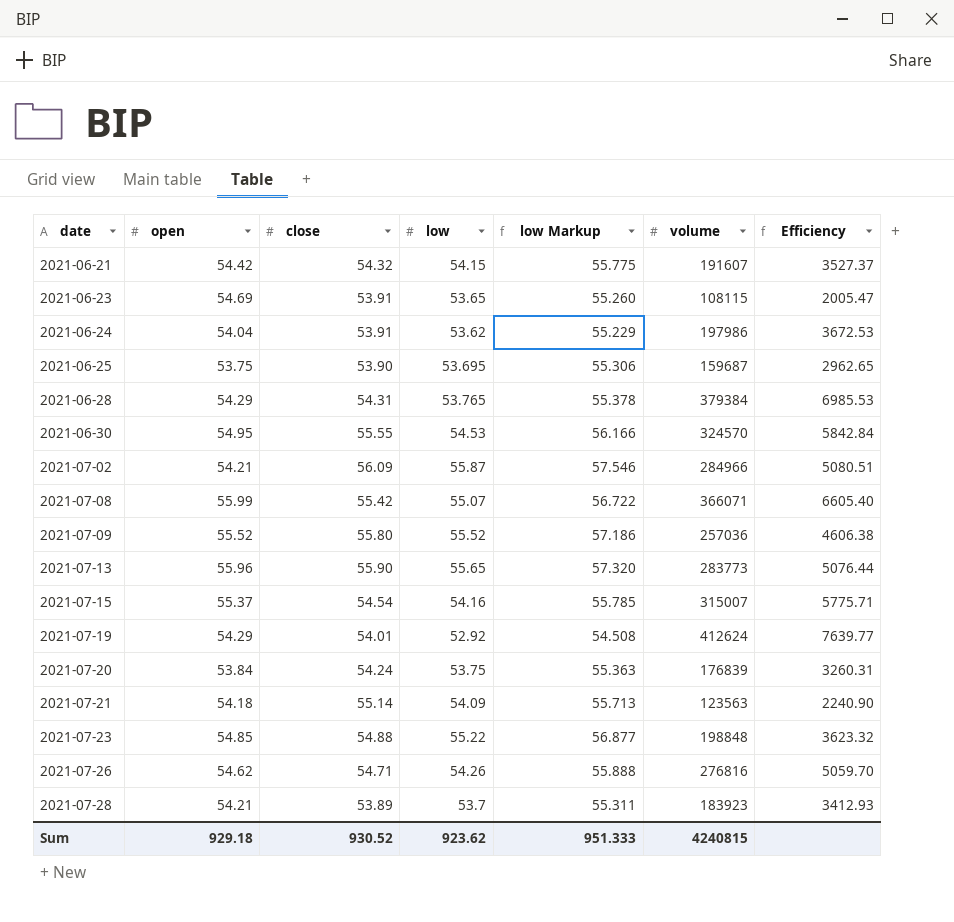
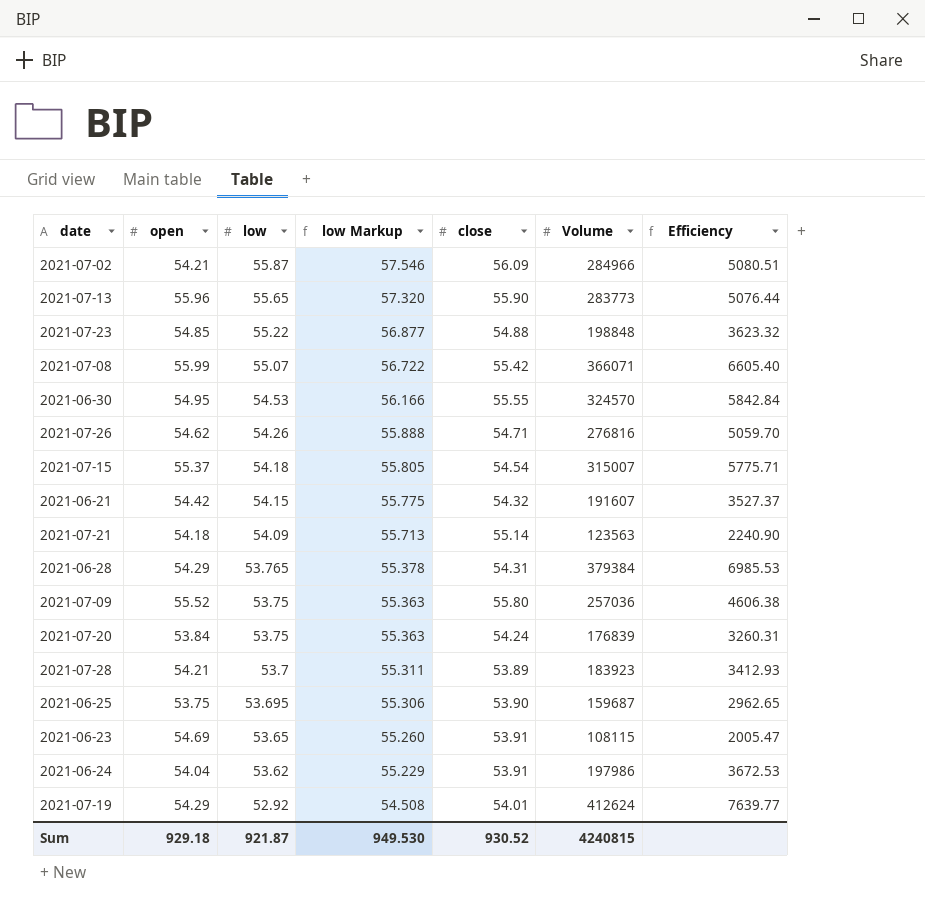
row order: date ascending -> low descending
column close | position: 3 -> 5
column name: volume -> Volume
2021-07-15 | low: 54.16 -> 54.18
2021-07-15 | low Markup: 55.785 -> 55.805
2021-07-09 | low: 55.52 -> 53.75
2021-07-09 | low Markup: 57.186 -> 55.363
Sum | low: 923.62 -> 921.87
Sum | low Markup: 951.333 -> 949.530

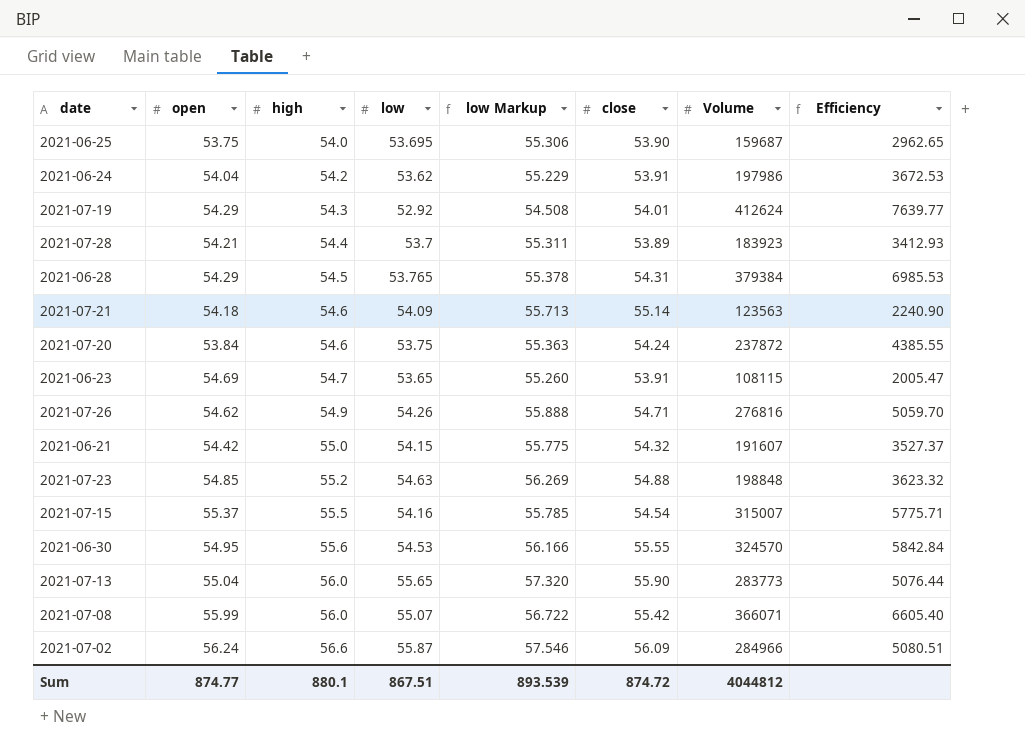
row order: low descending -> high ascending
column high | position: none -> 3
row 2021-07-09: 55.52 | 53.75 | 55.363 | 55.80 | 257036 | 4606.38 -> none
2021-07-20 | Volume: 176839 -> 237872
2021-07-20 | Efficiency: 3260.31 -> 4385.55
2021-07-23 | low: 55.22 -> 54.63
2021-07-23 | low Markup: 56.877 -> 56.269
2021-07-15 | low: 54.18 -> 54.16
2021-07-15 | low Markup: 55.805 -> 55.785
2021-07-13 | open: 55.96 -> 55.04
2021-07-02 | open: 54.21 -> 56.24
Sum | open: 929.18 -> 874.77
Sum | low: 921.87 -> 867.51
Sum | low Markup: 949.530 -> 893.539
Sum | close: 930.52 -> 874.72
Sum | Volume: 4240815 -> 4044812

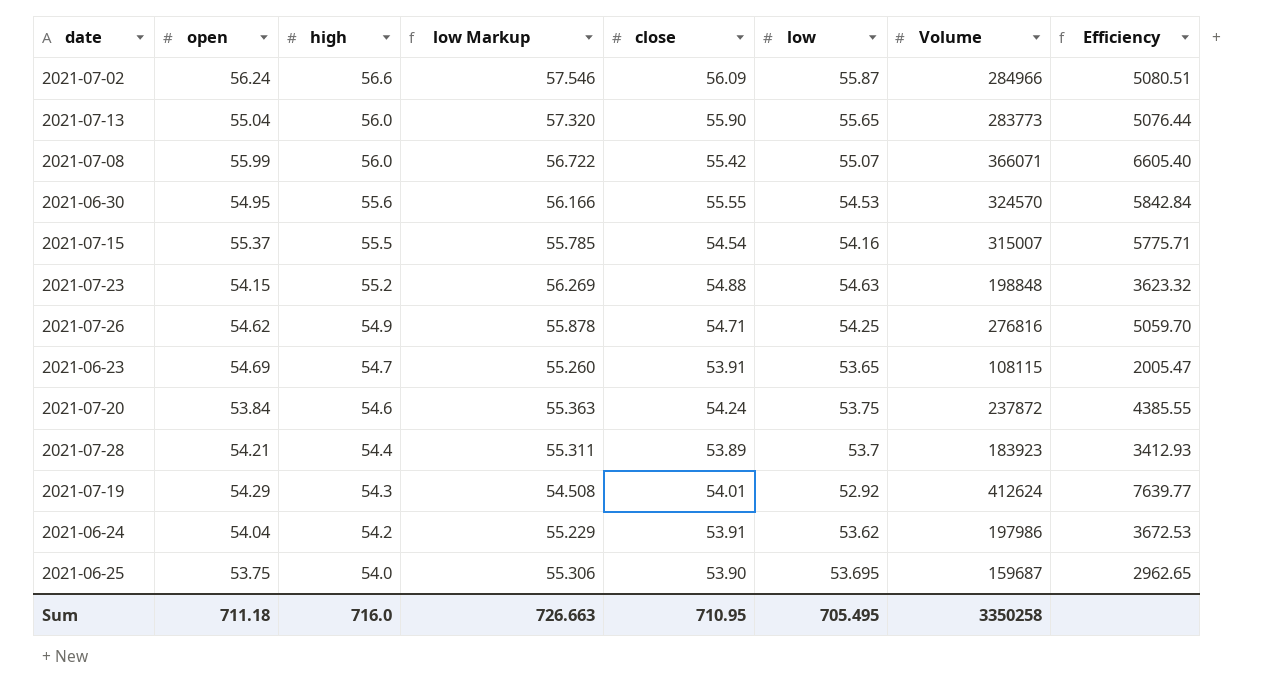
row order: high ascending -> high descending
column low | position: 4 -> 6
row 2021-06-28: 54.29 | 54.5 | 53.765 | 55.378 | 54.31 | 379384 | 6985.53 -> none
row 2021-07-21: 54.18 | 54.6 | 54.09 | 55.713 | 55.14 | 123563 | 2240.90 -> none
row 2021-06-21: 54.42 | 55.0 | 54.15 | 55.775 | 54.32 | 191607 | 3527.37 -> none
2021-07-23 | open: 54.85 -> 54.15
2021-07-26 | low Markup: 55.888 -> 55.878
2021-07-26 | low: 54.26 -> 54.25
Sum | open: 874.77 -> 711.18
Sum | high: 880.1 -> 716.0
Sum | low Markup: 893.539 -> 726.663
Sum | close: 874.72 -> 710.95
Sum | low: 867.51 -> 705.495
Sum | Volume: 4044812 -> 3350258

